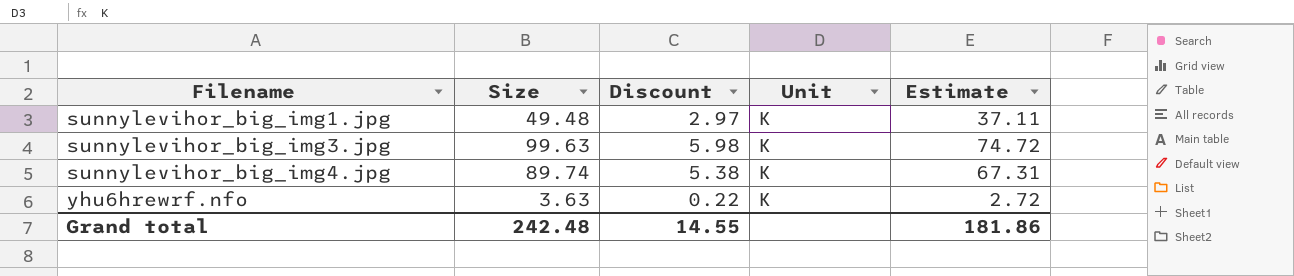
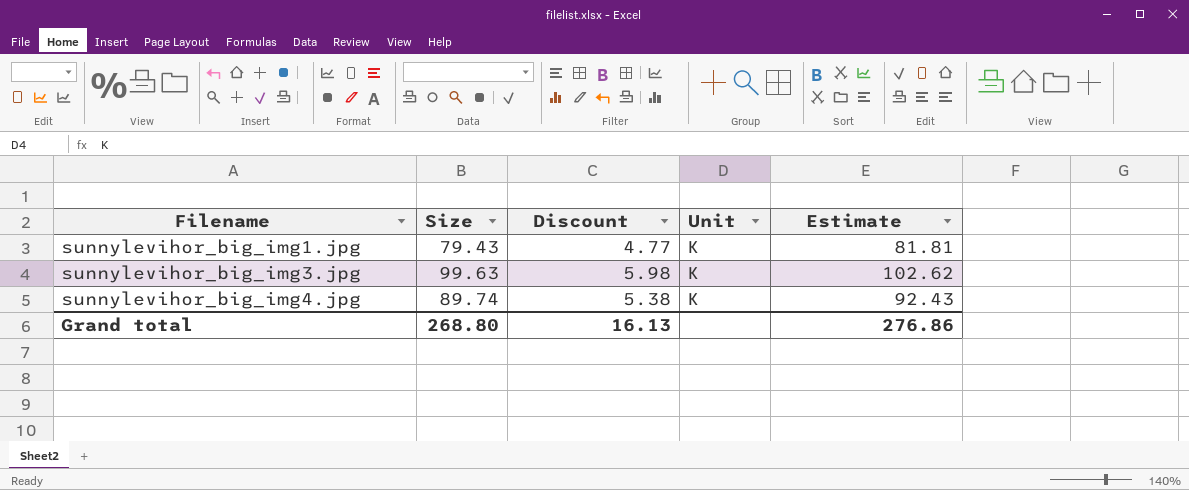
column Estimate | formula: [Size] * 0.75 -> [Size] * 1.03
row yhu6hrewrf.nfo: 3.63 | 0.22 | K | 2.72 -> none
sunnylevihor_big_img1.jpg | Size: 49.48 -> 79.43
sunnylevihor_big_img1.jpg | Discount: 2.97 -> 4.77
Grand total | Size: 242.48 -> 268.80
Grand total | Discount: 14.55 -> 16.13
Grand total | Estimate: 181.86 -> 276.86

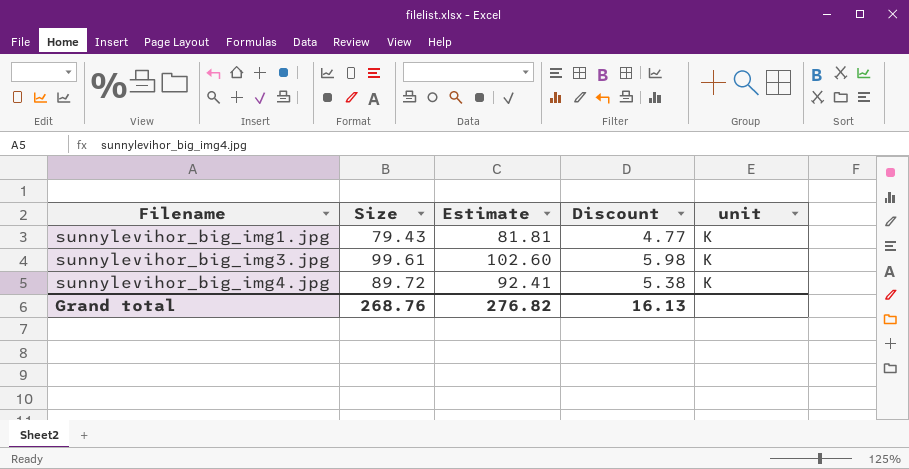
column Estimate | position: 5 -> 3
column name: Unit -> unit
sunnylevihor_big_img3.jpg | Size: 99.63 -> 99.61
sunnylevihor_big_img3.jpg | Estimate: 102.62 -> 102.60
sunnylevihor_big_img4.jpg | Size: 89.74 -> 89.72
sunnylevihor_big_img4.jpg | Estimate: 92.43 -> 92.41
Grand total | Size: 268.80 -> 268.76
Grand total | Estimate: 276.86 -> 276.82

